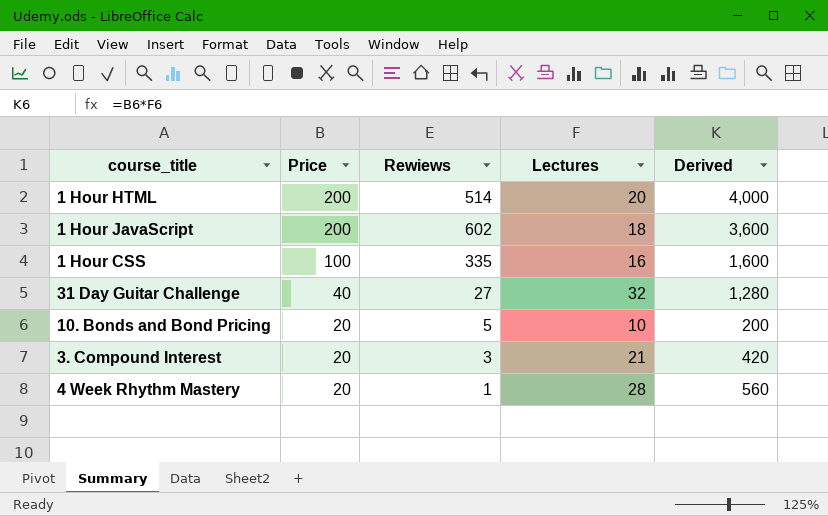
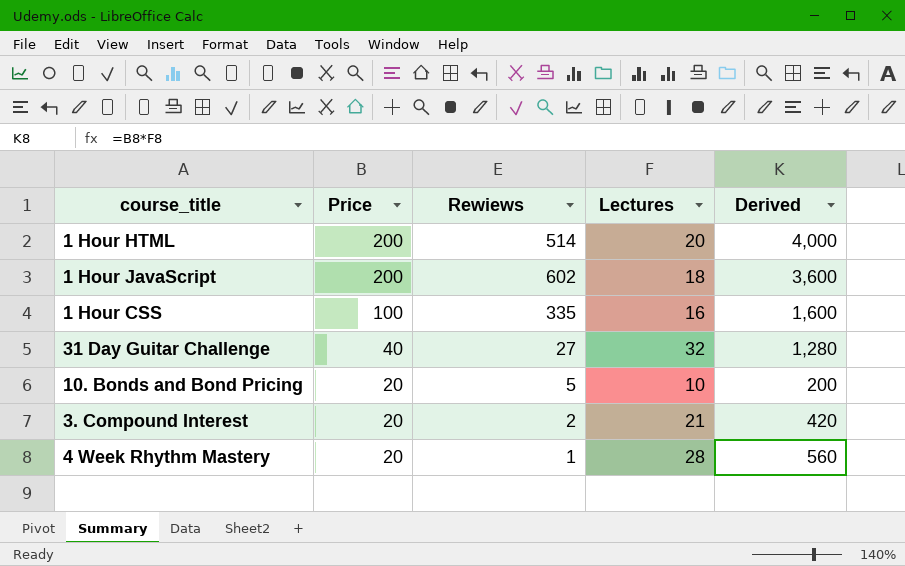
3. Compound Interest | Rewiews: 3 -> 2

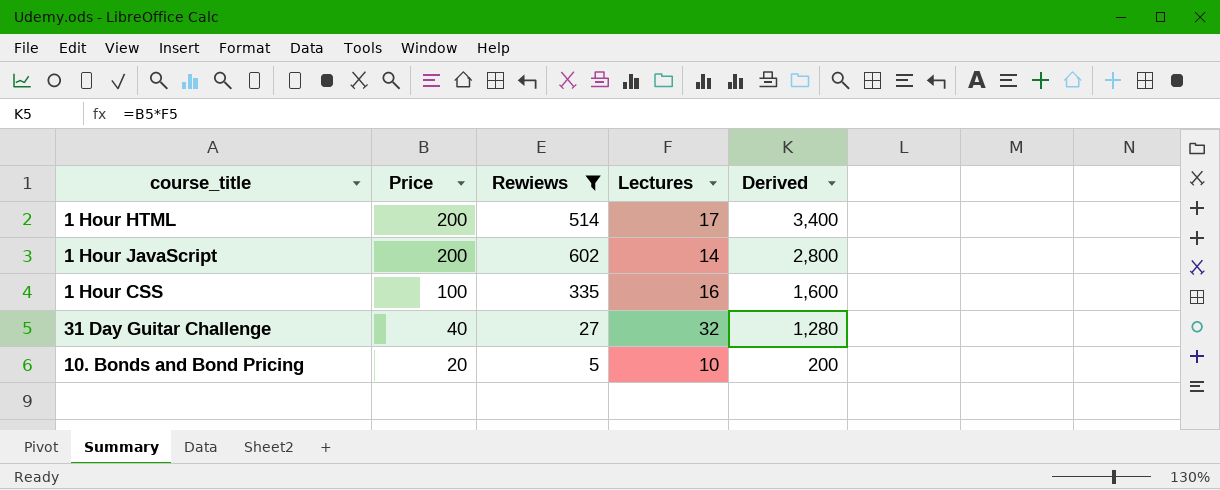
filter: none -> Rewiews >= 5
1 Hour HTML | Lectures: 20 -> 17
1 Hour HTML | Derived: 4,000 -> 3,400
1 Hour JavaScript | Lectures: 18 -> 14
1 Hour JavaScript | Derived: 3,600 -> 2,800

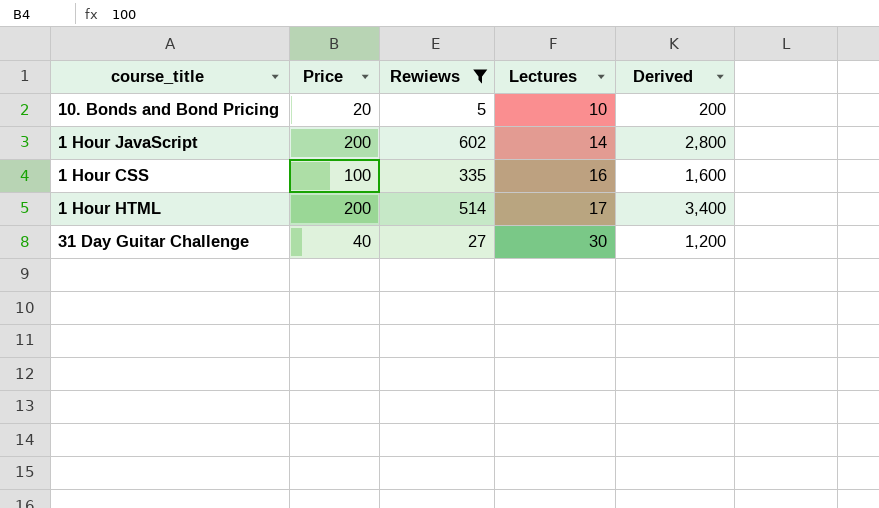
row order: Price descending -> Lectures ascending
31 Day Guitar Challenge | Lectures: 32 -> 30
31 Day Guitar Challenge | Derived: 1,280 -> 1,200

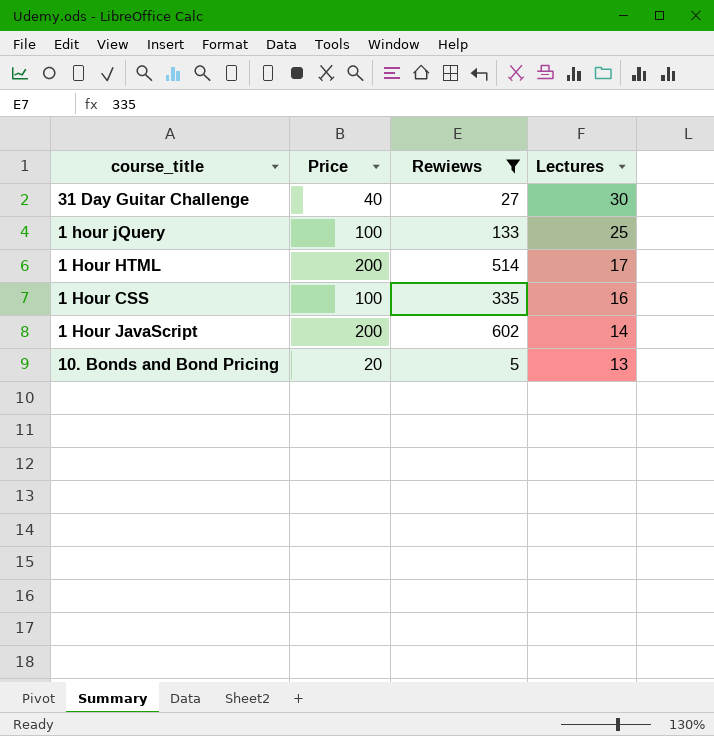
row order: Lectures ascending -> Lectures descending
column Derived | formula: [Price] * [Lectures] -> none
row 1 hour jQuery: none -> 100 | 133 | 25
10. Bonds and Bond Pricing | Lectures: 10 -> 13

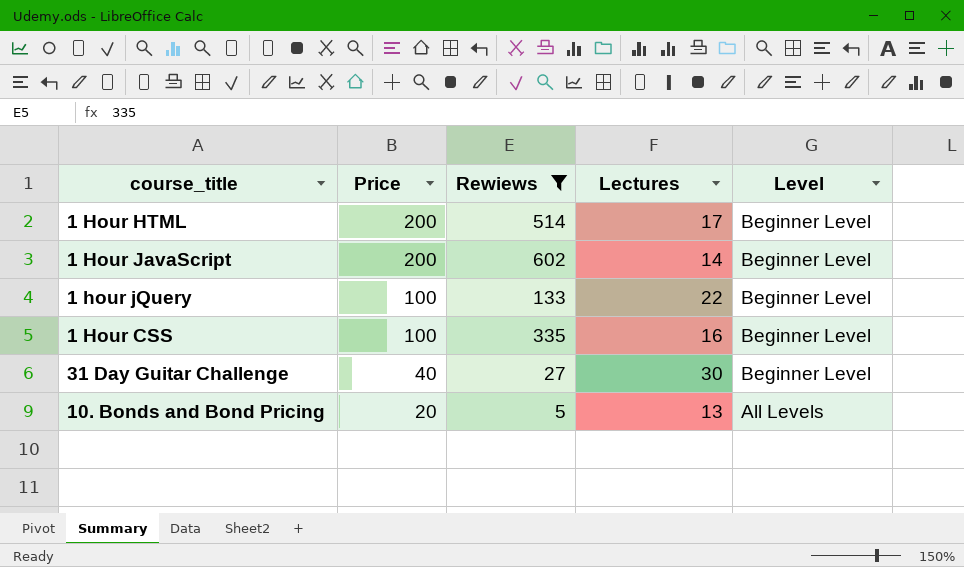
row order: Lectures descending -> Price descending
column Level | position: none -> 5
1 hour jQuery | Lectures: 25 -> 22

